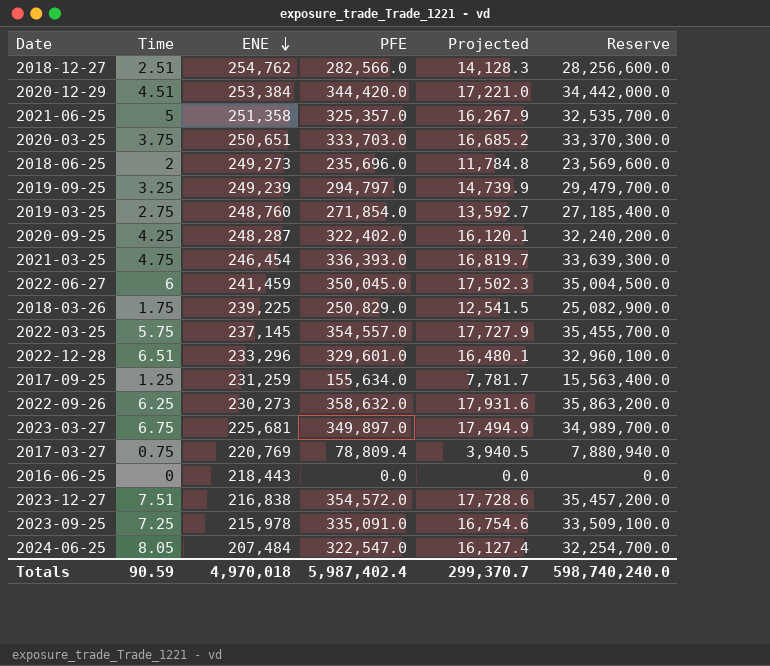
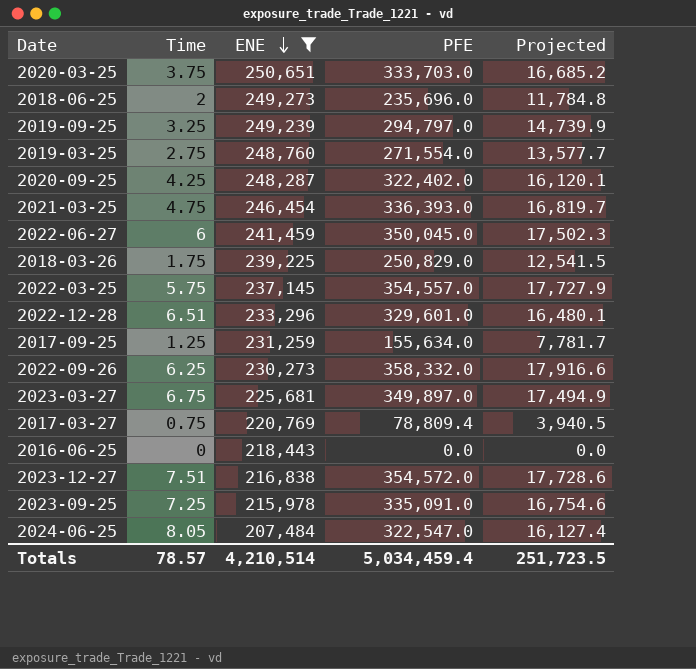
filter: none -> ENE <= 250,651
column Reserve | formula: [PFE] * 100 -> none
2019-03-25 | PFE: 271,854.0 -> 271,554.0
2019-03-25 | Projected: 13,592.7 -> 13,577.7
2022-09-26 | PFE: 358,632.0 -> 358,332.0
2022-09-26 | Projected: 17,931.6 -> 17,916.6
Totals | Time: 90.59 -> 78.57
Totals | ENE: 4,970,018 -> 4,210,514
Totals | PFE: 5,987,402.4 -> 5,034,459.4
Totals | Projected: 299,370.7 -> 251,723.5

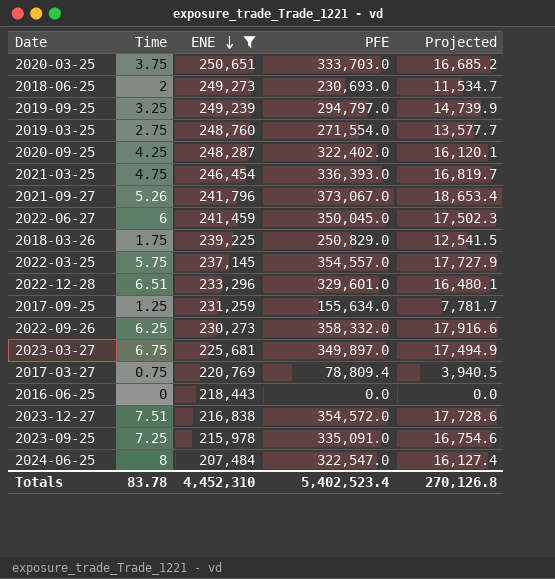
2018-06-25 | PFE: 235,696.0 -> 230,693.0
2018-06-25 | Projected: 11,784.8 -> 11,534.7
row 2021-09-27: none -> 5.26 | 241,796 | 373,067.0 | 18,653.4
2024-06-25 | Time: 8.05 -> 8
Totals | Time: 78.57 -> 83.78
Totals | ENE: 4,210,514 -> 4,452,310
Totals | PFE: 5,034,459.4 -> 5,402,523.4
Totals | Projected: 251,723.5 -> 270,126.8

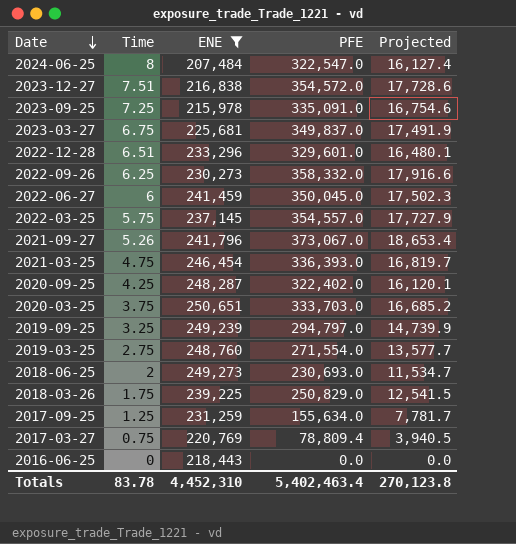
row order: ENE descending -> Date descending
2023-03-27 | PFE: 349,897.0 -> 349,837.0
2023-03-27 | Projected: 17,494.9 -> 17,491.9
Totals | PFE: 5,402,523.4 -> 5,402,463.4
Totals | Projected: 270,126.8 -> 270,123.8

